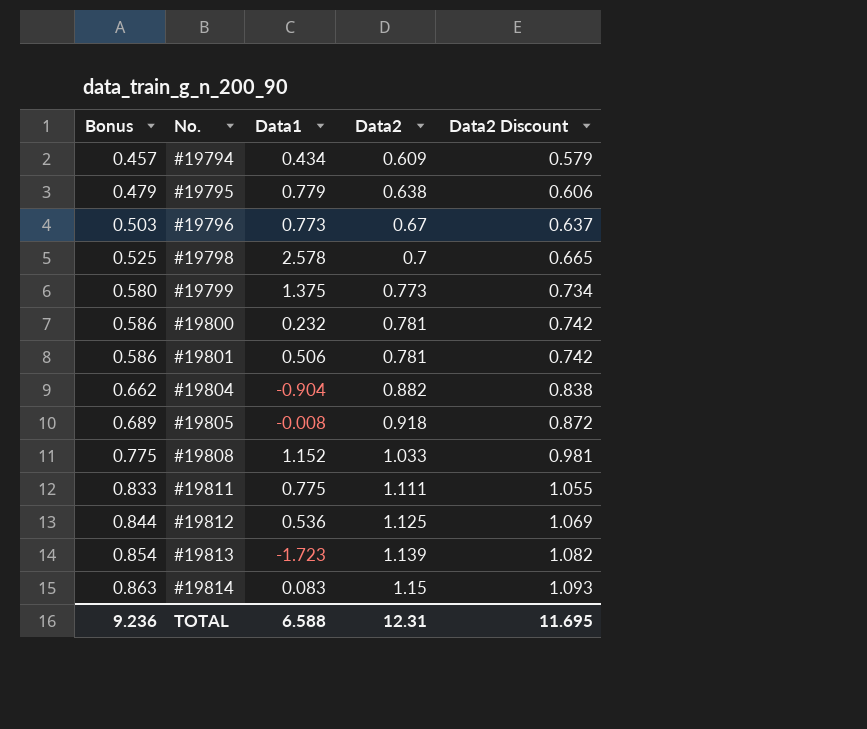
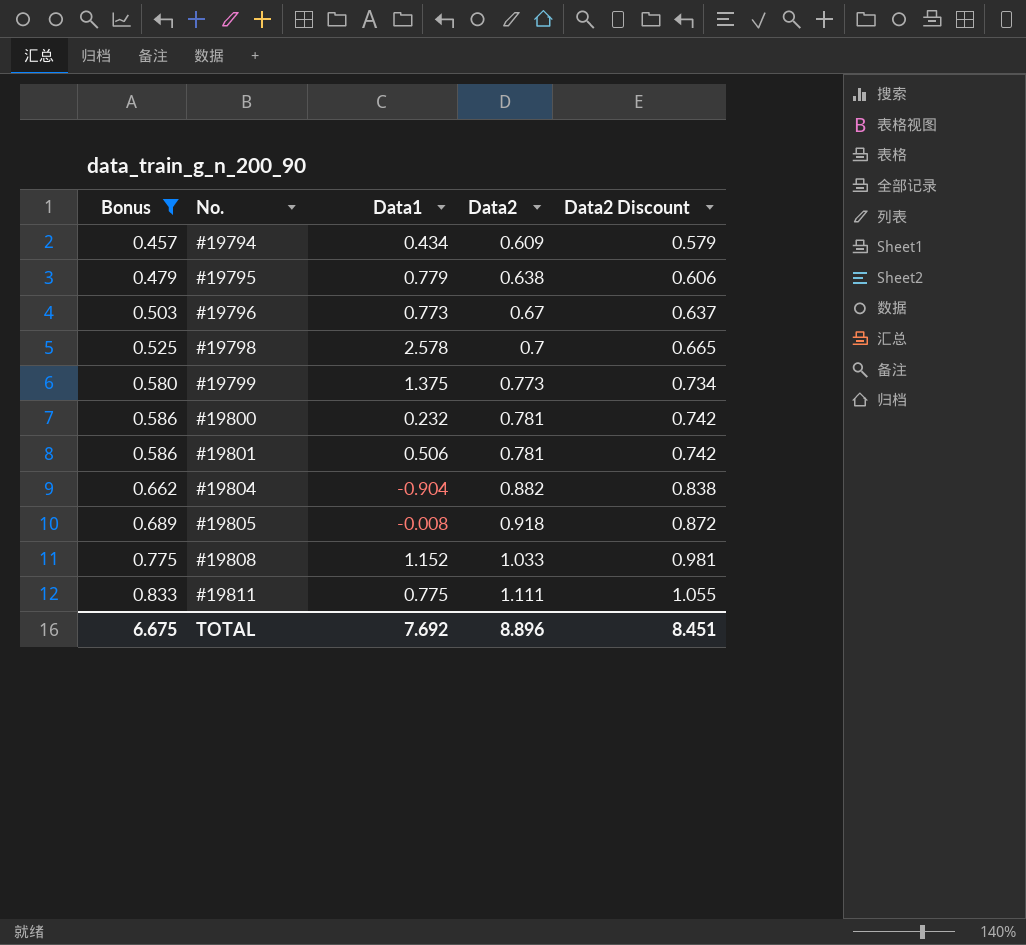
filter: none -> Bonus <= 0.833
TOTAL | Bonus: 9.236 -> 6.675
TOTAL | Data1: 6.588 -> 7.692
TOTAL | Data2: 12.31 -> 8.896
TOTAL | Data2 Discount: 11.695 -> 8.451

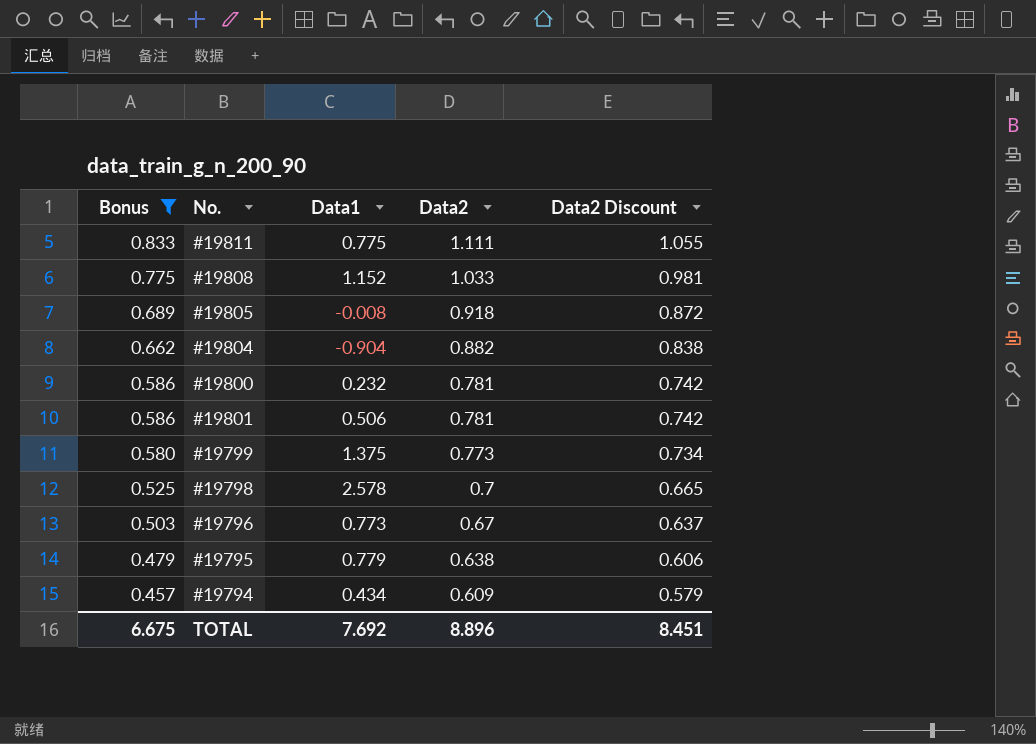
row order: Bonus ascending -> Bonus descending

